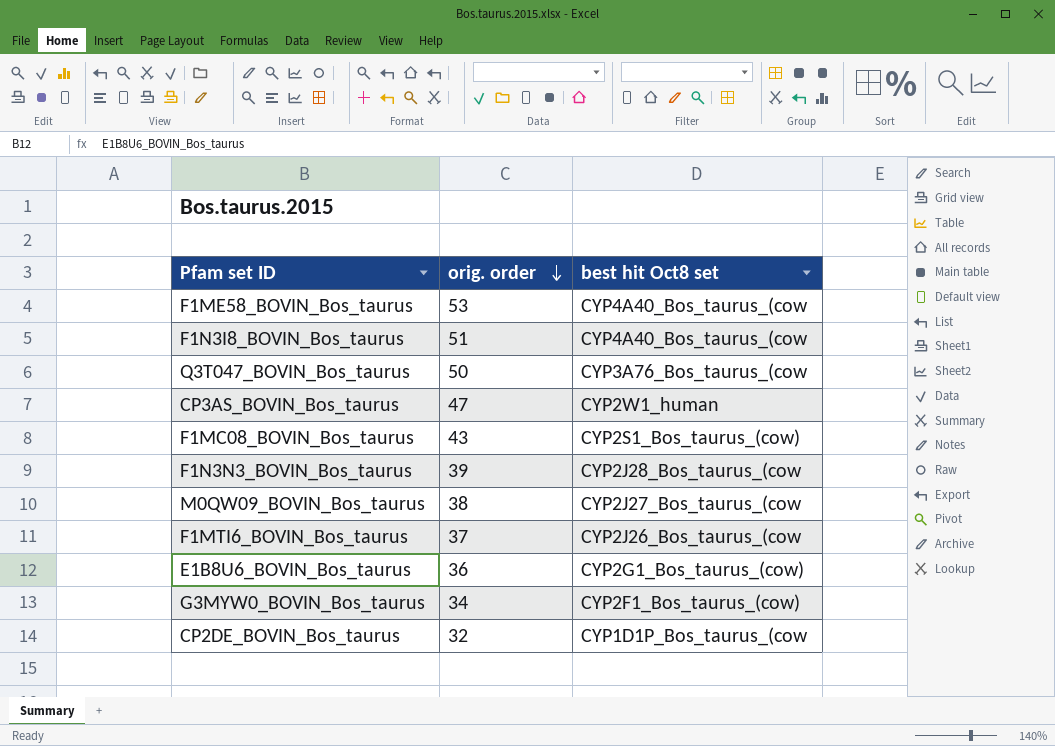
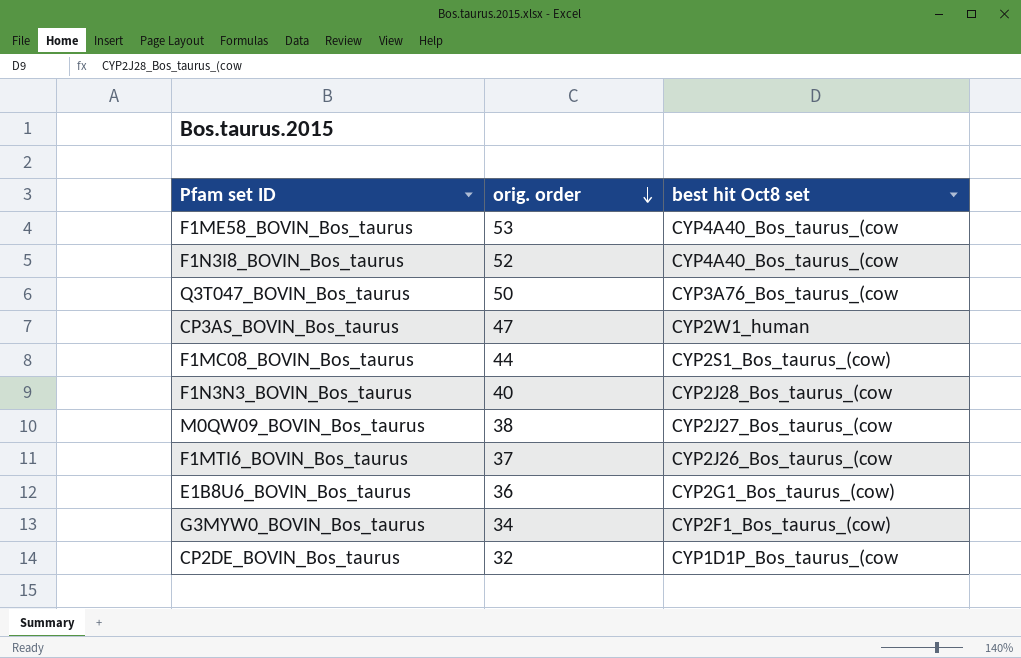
F1N3I8_BOVIN_Bos_taurus | orig. order: 51 -> 52
F1MC08_BOVIN_Bos_taurus | orig. order: 43 -> 44
F1N3N3_BOVIN_Bos_taurus | orig. order: 39 -> 40

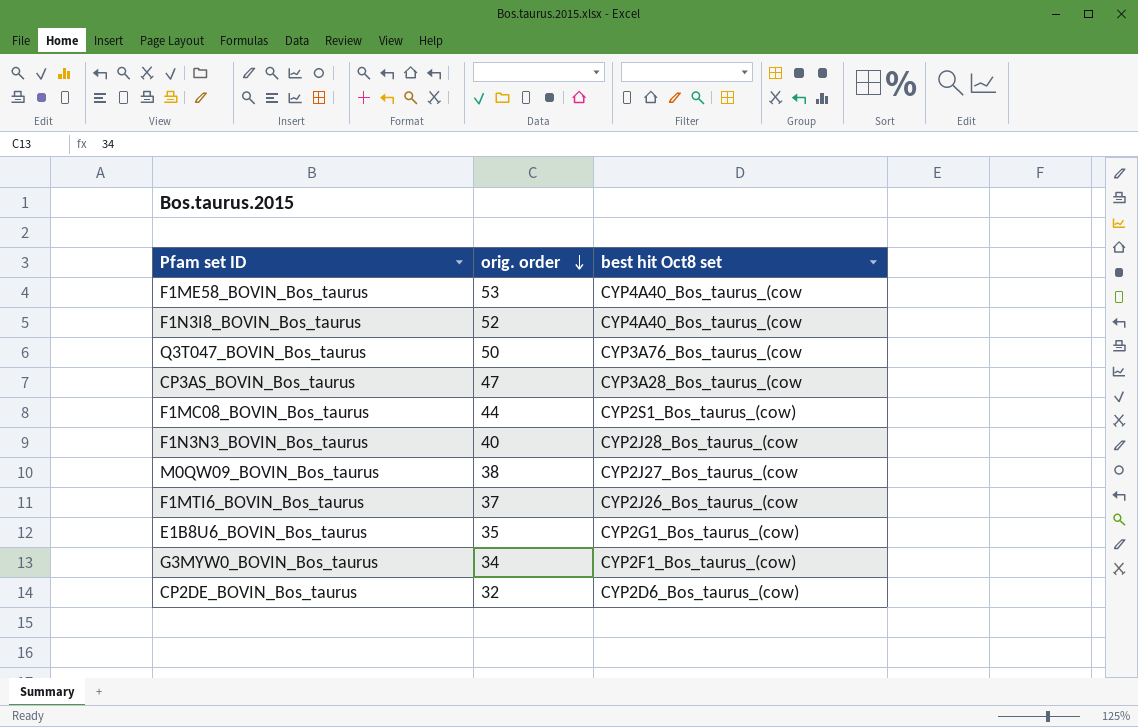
CP3AS_BOVIN_Bos_taurus | best hit Oct8 set: CYP2W1_human -> CYP3A28_Bos_taurus_(cow
E1B8U6_BOVIN_Bos_taurus | orig. order: 36 -> 35
CP2DE_BOVIN_Bos_taurus | best hit Oct8 set: CYP1D1P_Bos_taurus_(cow -> CYP2D6_Bos_taurus_(cow)

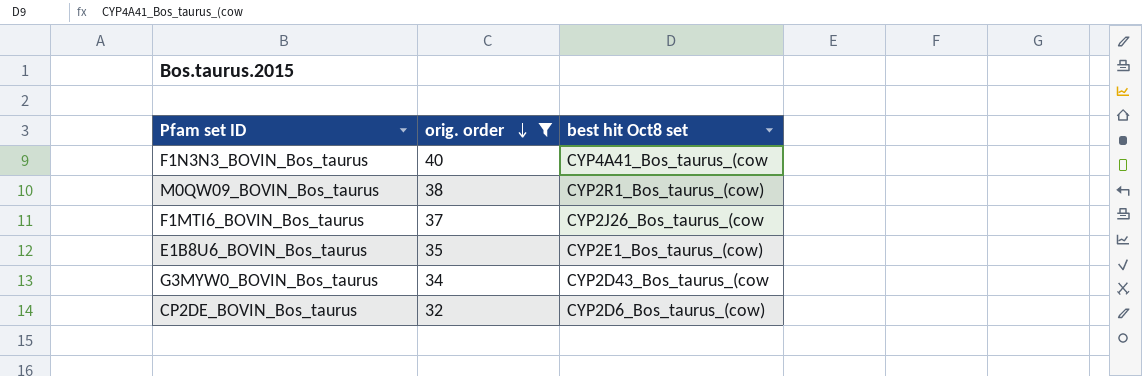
filter: none -> orig. order <= 40
F1N3N3_BOVIN_Bos_taurus | best hit Oct8 set: CYP2J28_Bos_taurus_(cow -> CYP4A41_Bos_taurus_(cow
M0QW09_BOVIN_Bos_taurus | best hit Oct8 set: CYP2J27_Bos_taurus_(cow -> CYP2R1_Bos_taurus_(cow)
E1B8U6_BOVIN_Bos_taurus | best hit Oct8 set: CYP2G1_Bos_taurus_(cow) -> CYP2E1_Bos_taurus_(cow)
G3MYW0_BOVIN_Bos_taurus | best hit Oct8 set: CYP2F1_Bos_taurus_(cow) -> CYP2D43_Bos_taurus_(cow

